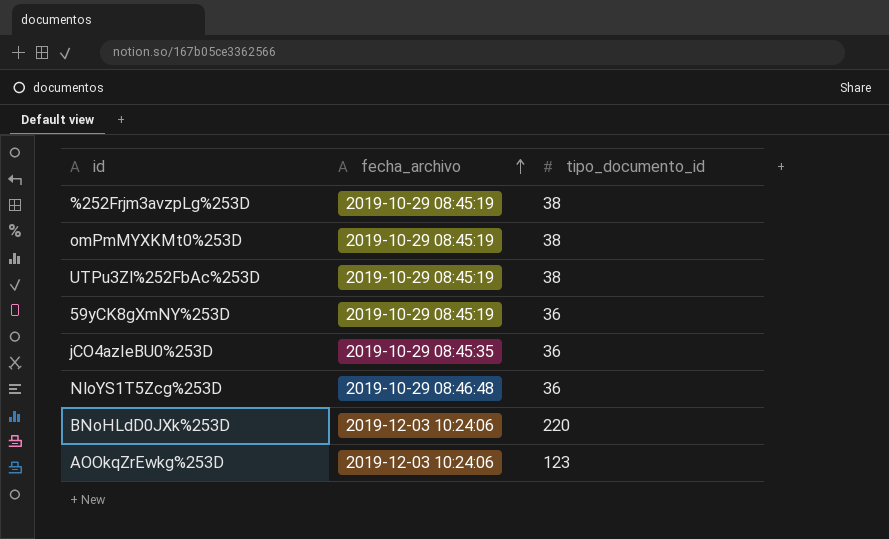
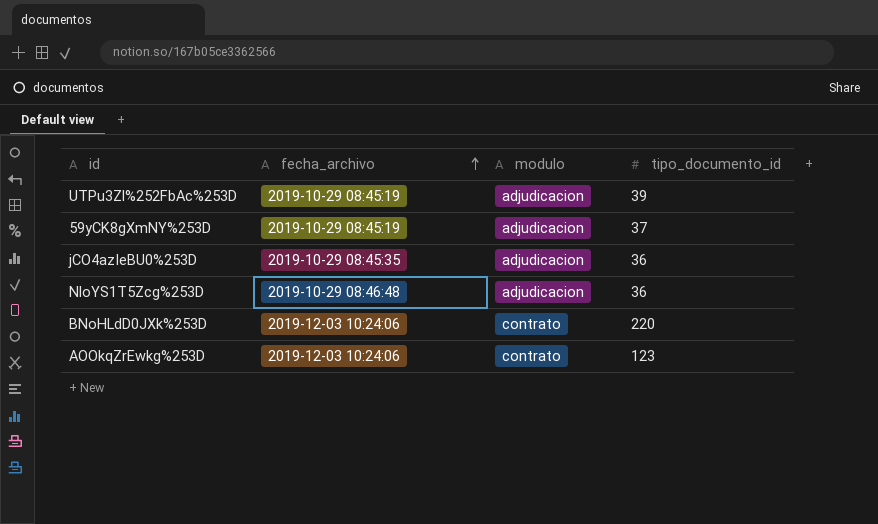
column modulo | position: none -> 3
row %252Frjm3avzpLg%253D: 2019-10-29 08:45:19 | 38 -> none
row omPmMYXKMt0%253D: 2019-10-29 08:45:19 | 38 -> none
UTPu3Zl%252FbAc%253D | tipo_documento_id: 38 -> 39
59yCK8gXmNY%253D | tipo_documento_id: 36 -> 37

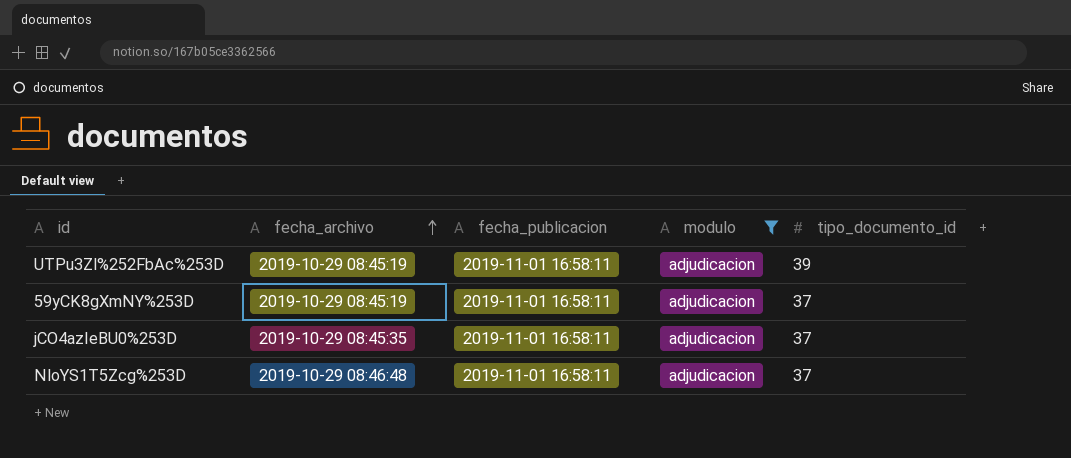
filter: none -> modulo = adjudicacion
column fecha_publicacion | position: none -> 3
jCO4azIeBU0%253D | tipo_documento_id: 36 -> 37
NloYS1T5Zcg%253D | tipo_documento_id: 36 -> 37

